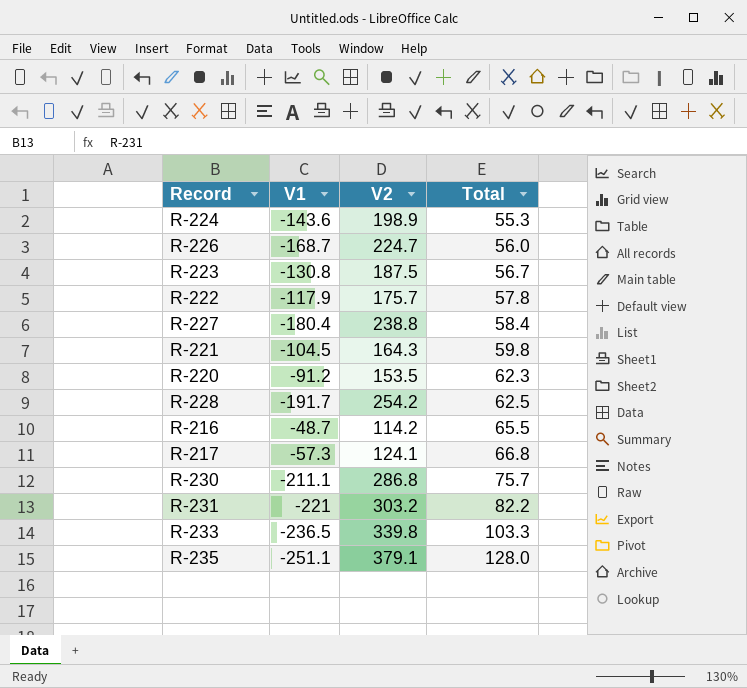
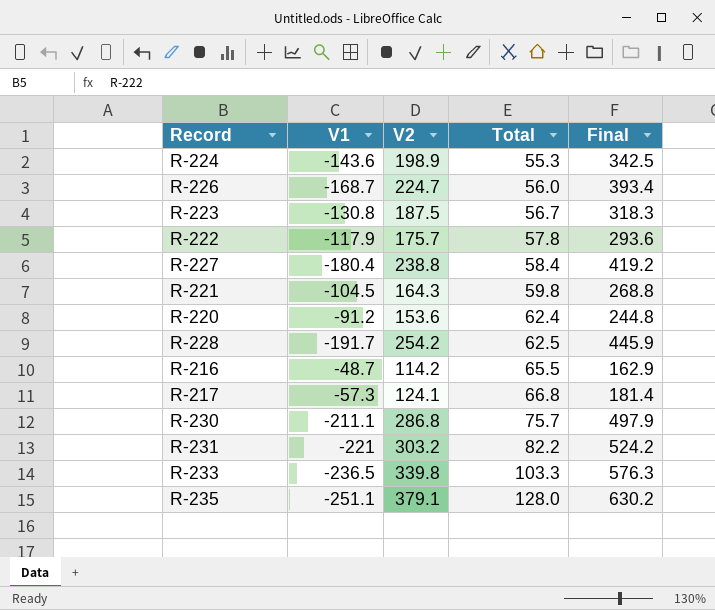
column Final | formula: none -> [V2] - [V1]
R-220 | V2: 153.5 -> 153.6
R-220 | Total: 62.3 -> 62.4

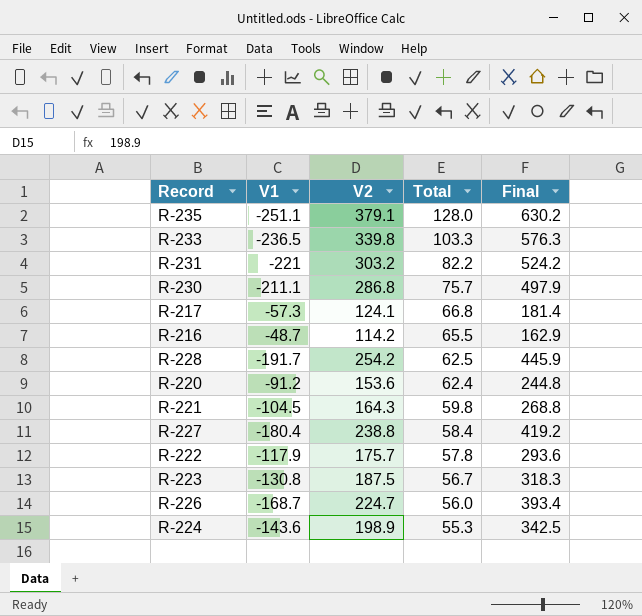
row order: Total ascending -> Total descending

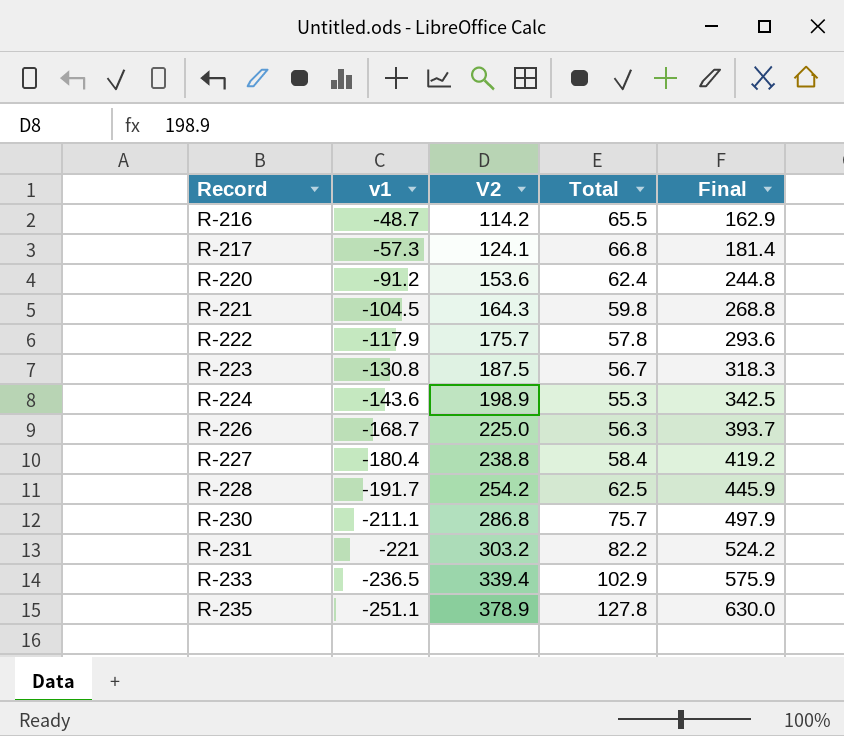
row order: Total descending -> Record ascending
column name: V1 -> v1
R-226 | V2: 224.7 -> 225.0
R-226 | Total: 56.0 -> 56.3
R-226 | Final: 393.4 -> 393.7
R-233 | V2: 339.8 -> 339.4
R-233 | Total: 103.3 -> 102.9
R-233 | Final: 576.3 -> 575.9
R-235 | V2: 379.1 -> 378.9
R-235 | Total: 128.0 -> 127.8
R-235 | Final: 630.2 -> 630.0

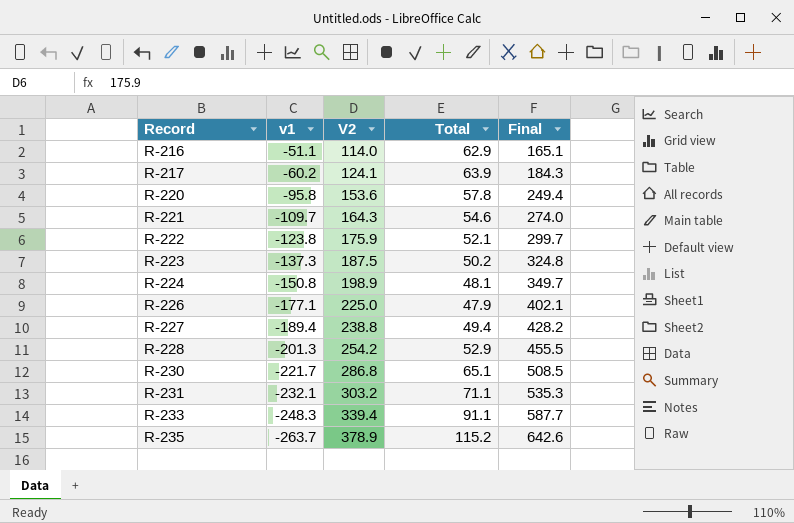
R-216 | v1: -48.7 -> -51.1
R-216 | V2: 114.2 -> 114.0
R-216 | Total: 65.5 -> 62.9
R-216 | Final: 162.9 -> 165.1
R-217 | v1: -57.3 -> -60.2
R-217 | Total: 66.8 -> 63.9
R-217 | Final: 181.4 -> 184.3
R-220 | v1: -91.2 -> -95.8
R-220 | Total: 62.4 -> 57.8
R-220 | Final: 244.8 -> 249.4
R-221 | v1: -104.5 -> -109.7
R-221 | Total: 59.8 -> 54.6
R-221 | Final: 268.8 -> 274.0
R-222 | v1: -117.9 -> -123.8
R-222 | V2: 175.7 -> 175.9
R-222 | Total: 57.8 -> 52.1
R-222 | Final: 293.6 -> 299.7
R-223 | v1: -130.8 -> -137.3
R-223 | Total: 56.7 -> 50.2
R-223 | Final: 318.3 -> 324.8
R-224 | v1: -143.6 -> -150.8
R-224 | Total: 55.3 -> 48.1
R-224 | Final: 342.5 -> 349.7
R-226 | v1: -168.7 -> -177.1
R-226 | Total: 56.3 -> 47.9
R-226 | Final: 393.7 -> 402.1
R-227 | v1: -180.4 -> -189.4
R-227 | Total: 58.4 -> 49.4
R-227 | Final: 419.2 -> 428.2
R-228 | v1: -191.7 -> -201.3
R-228 | Total: 62.5 -> 52.9
R-228 | Final: 445.9 -> 455.5
R-230 | v1: -211.1 -> -221.7
R-230 | Total: 75.7 -> 65.1
R-230 | Final: 497.9 -> 508.5
R-231 | v1: -221 -> -232.1
R-231 | Total: 82.2 -> 71.1
R-231 | Final: 524.2 -> 535.3
R-233 | v1: -236.5 -> -248.3
R-233 | Total: 102.9 -> 91.1
R-233 | Final: 575.9 -> 587.7
R-235 | v1: -251.1 -> -263.7
R-235 | Total: 127.8 -> 115.2
R-235 | Final: 630.0 -> 642.6

